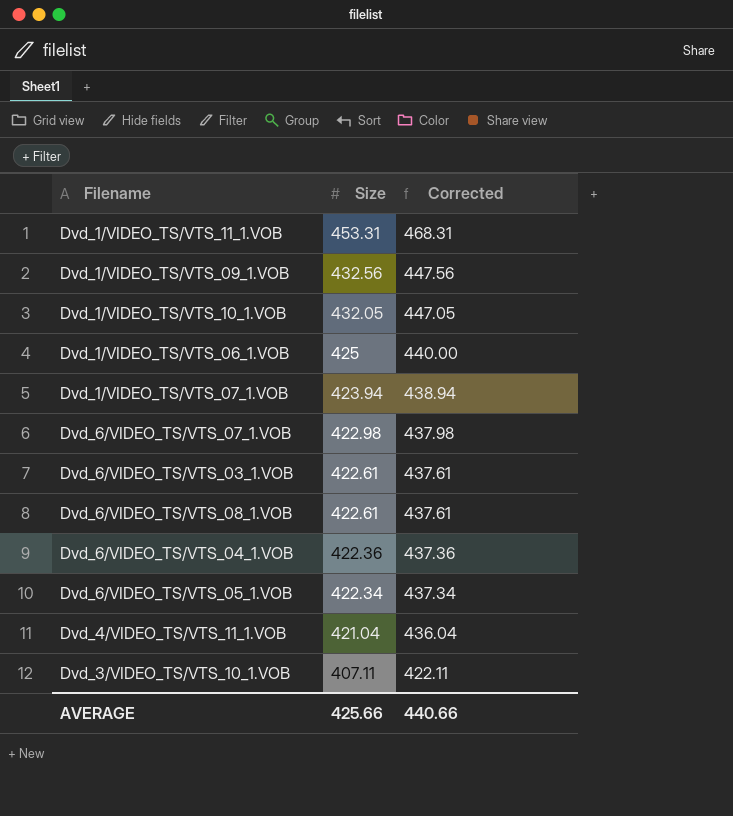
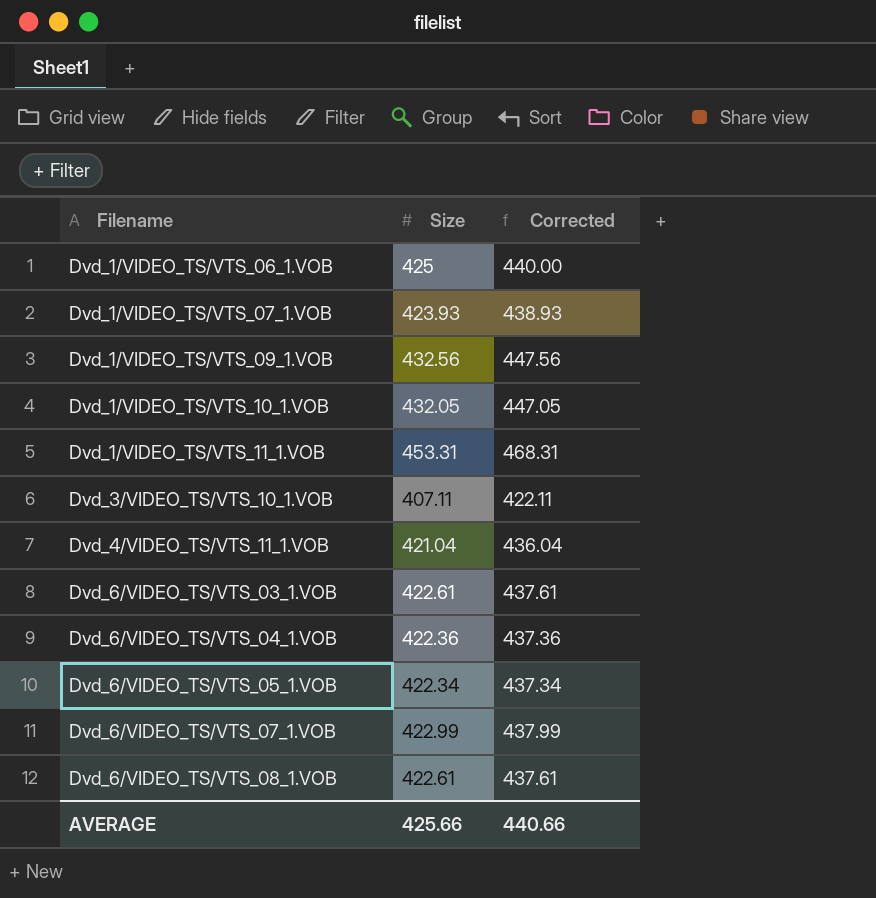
row order: Size descending -> Filename ascending
Dvd_1/VIDEO_TS/VTS_07_1.VOB | Size: 423.94 -> 423.93
Dvd_1/VIDEO_TS/VTS_07_1.VOB | Corrected: 438.94 -> 438.93
Dvd_6/VIDEO_TS/VTS_07_1.VOB | Size: 422.98 -> 422.99
Dvd_6/VIDEO_TS/VTS_07_1.VOB | Corrected: 437.98 -> 437.99

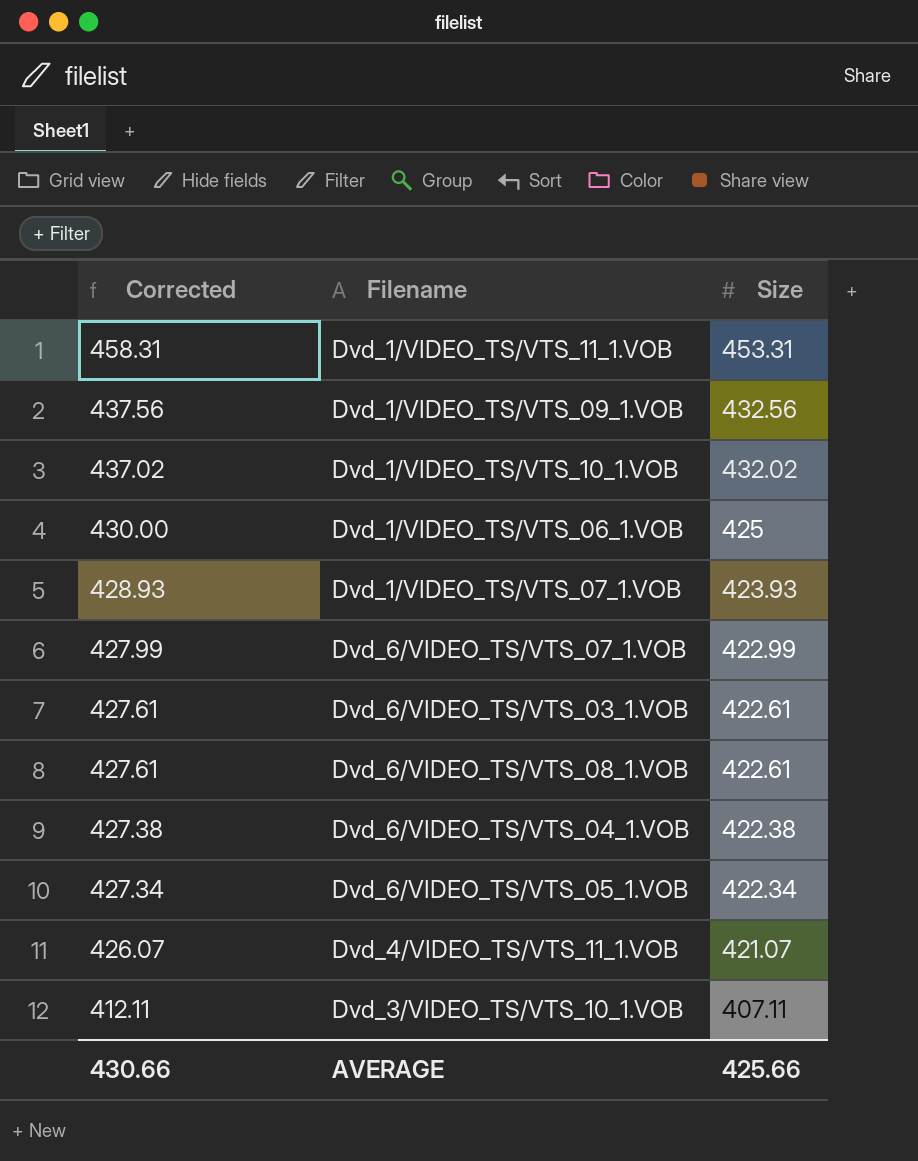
row order: Filename ascending -> Corrected descending
column Corrected | formula: [Size] + 15 -> [Size] + 5
column Corrected | position: 3 -> 1
Dvd_1/VIDEO_TS/VTS_10_1.VOB | Size: 432.05 -> 432.02
Dvd_6/VIDEO_TS/VTS_04_1.VOB | Size: 422.36 -> 422.38
Dvd_4/VIDEO_TS/VTS_11_1.VOB | Size: 421.04 -> 421.07
AVERAGE | Corrected: 440.66 -> 430.66

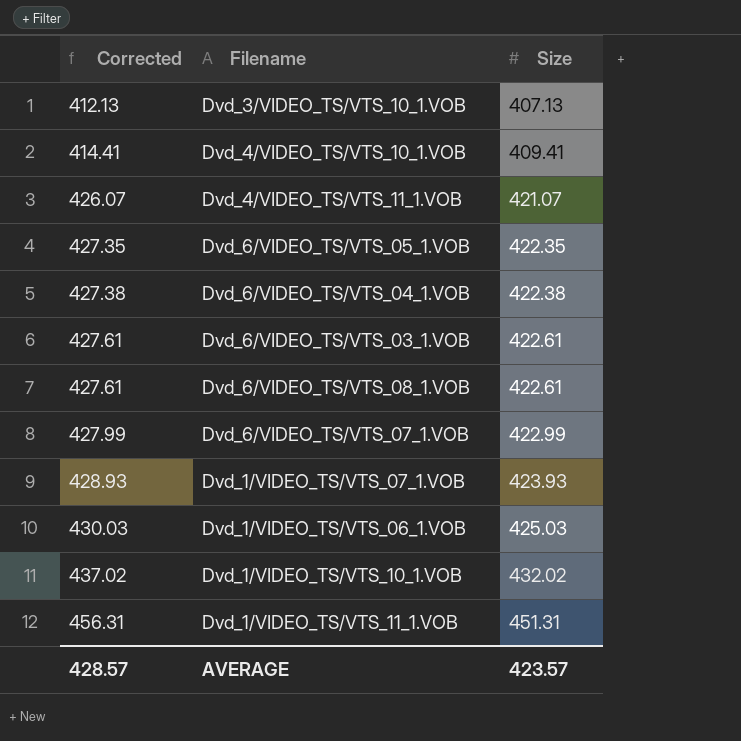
row order: Corrected descending -> Corrected ascending
row Dvd_1/VIDEO_TS/VTS_09_1.VOB: 437.56 | 432.56 -> none
Dvd_3/VIDEO_TS/VTS_10_1.VOB | Corrected: 412.11 -> 412.13
Dvd_3/VIDEO_TS/VTS_10_1.VOB | Size: 407.11 -> 407.13
row Dvd_4/VIDEO_TS/VTS_10_1.VOB: none -> 414.41 | 409.41
Dvd_6/VIDEO_TS/VTS_05_1.VOB | Corrected: 427.34 -> 427.35
Dvd_6/VIDEO_TS/VTS_05_1.VOB | Size: 422.34 -> 422.35
Dvd_1/VIDEO_TS/VTS_06_1.VOB | Corrected: 430.00 -> 430.03
Dvd_1/VIDEO_TS/VTS_06_1.VOB | Size: 425 -> 425.03
Dvd_1/VIDEO_TS/VTS_11_1.VOB | Corrected: 458.31 -> 456.31
Dvd_1/VIDEO_TS/VTS_11_1.VOB | Size: 453.31 -> 451.31
AVERAGE | Corrected: 430.66 -> 428.57
AVERAGE | Size: 425.66 -> 423.57

